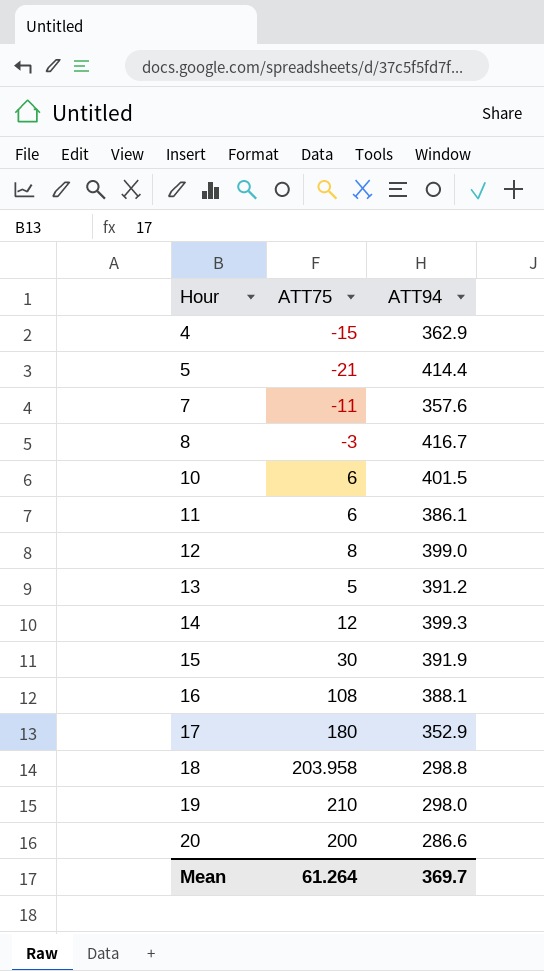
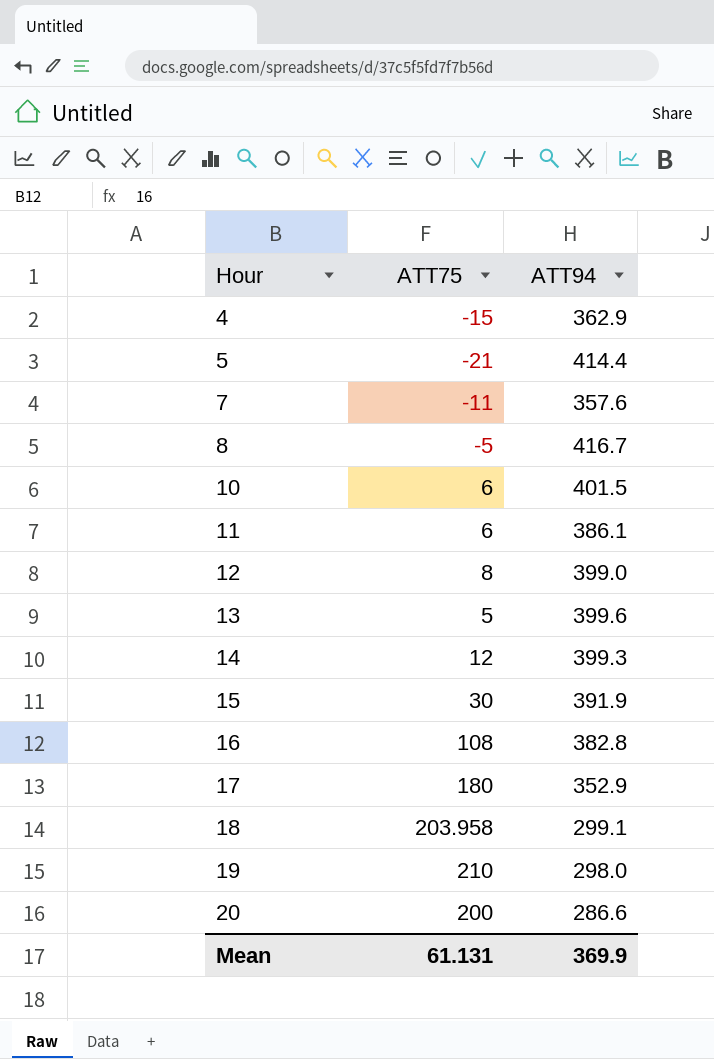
8 | ATT75: -3 -> -5
13 | ATT94: 391.2 -> 399.6
16 | ATT94: 388.1 -> 382.8
18 | ATT94: 298.8 -> 299.1
Mean | ATT75: 61.264 -> 61.131
Mean | ATT94: 369.7 -> 369.9

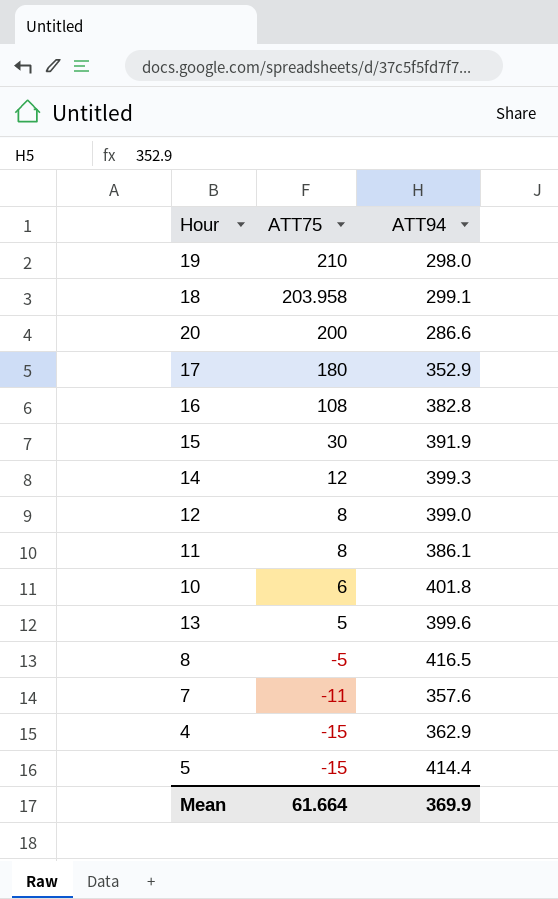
row order: Hour ascending -> ATT75 descending
11 | ATT75: 6 -> 8
10 | ATT94: 401.5 -> 401.8
8 | ATT94: 416.7 -> 416.5
5 | ATT75: -21 -> -15
Mean | ATT75: 61.131 -> 61.664

